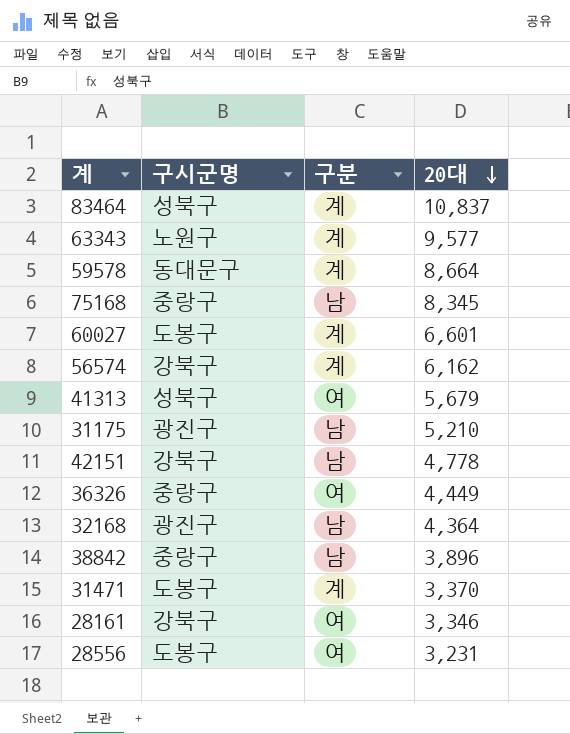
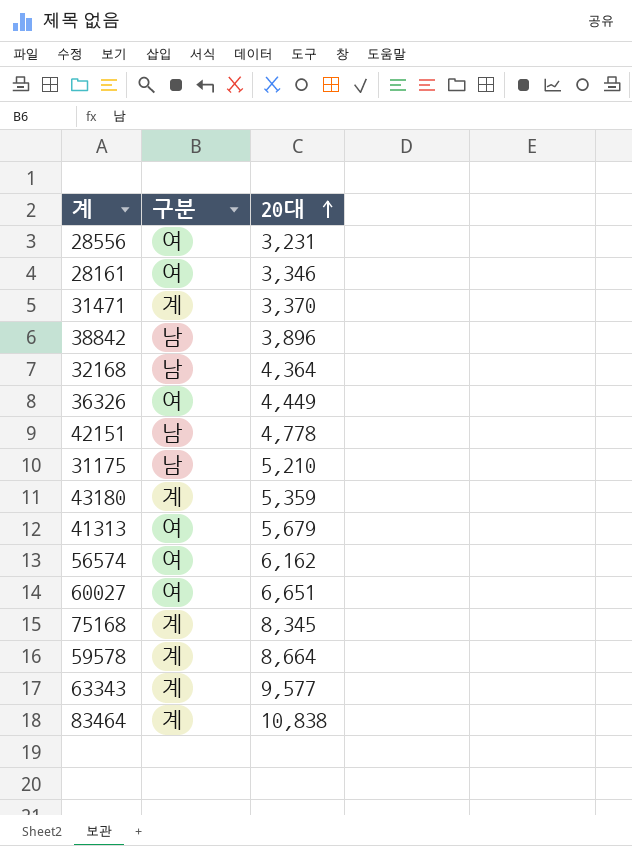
row order: 20대 descending -> 20대 ascending
column 구시군명 | position: 2 -> none
row 43180: none -> 계 | 5,359
56574 | 구분: 계 -> 여
60027 | 구분: 계 -> 여
60027 | 20대: 6,601 -> 6,651
75168 | 구분: 남 -> 계
83464 | 20대: 10,837 -> 10,838

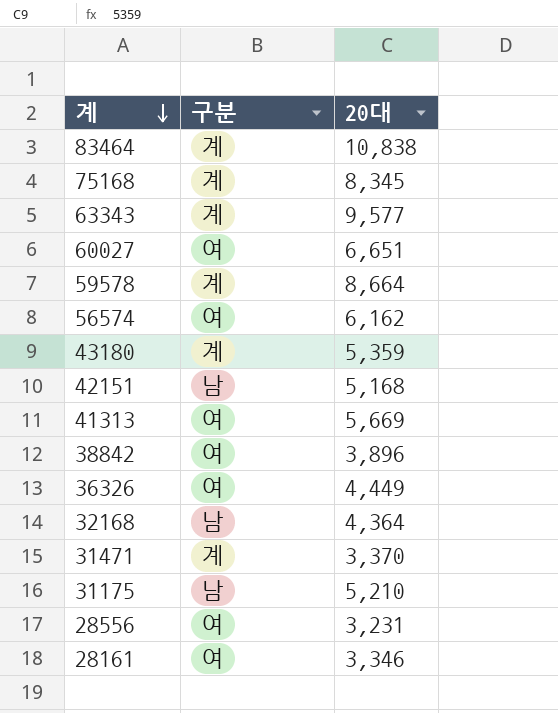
row order: 20대 ascending -> 계 descending
42151 | 20대: 4,778 -> 5,168
41313 | 20대: 5,679 -> 5,669
38842 | 구분: 남 -> 여

